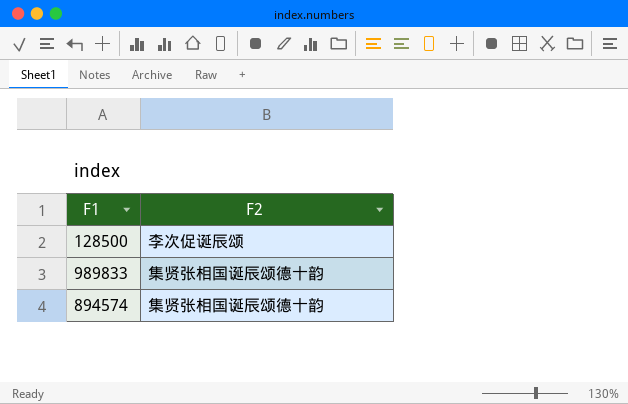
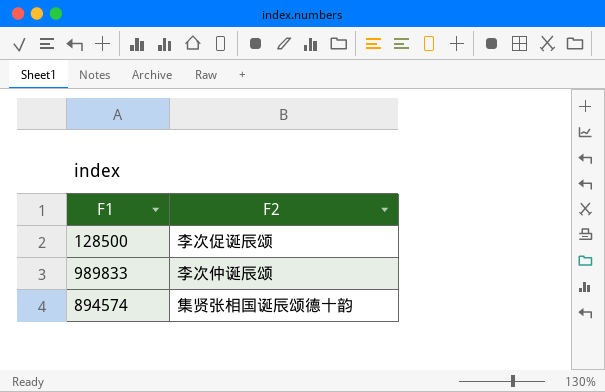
989833 | F2: 集贤张相国诞辰颂德十韵 -> 李次仲诞辰颂

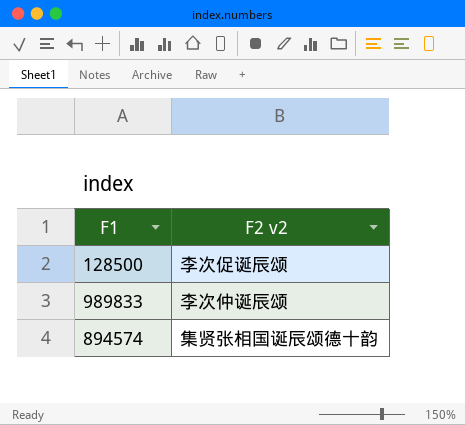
column name: F2 -> F2 v2

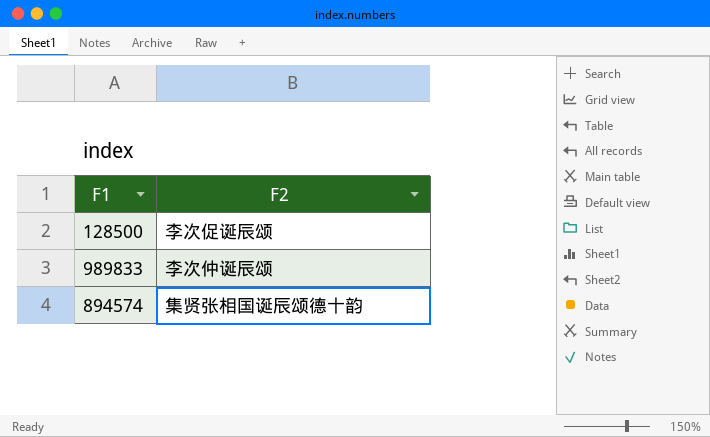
column name: F2 v2 -> F2

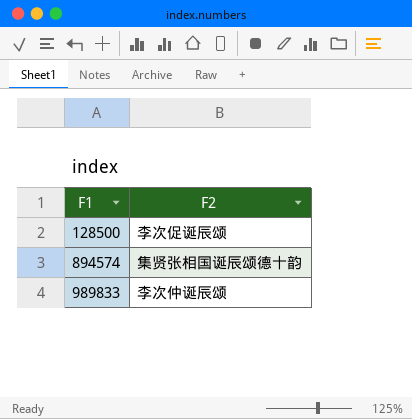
row order: none -> F1 ascending

